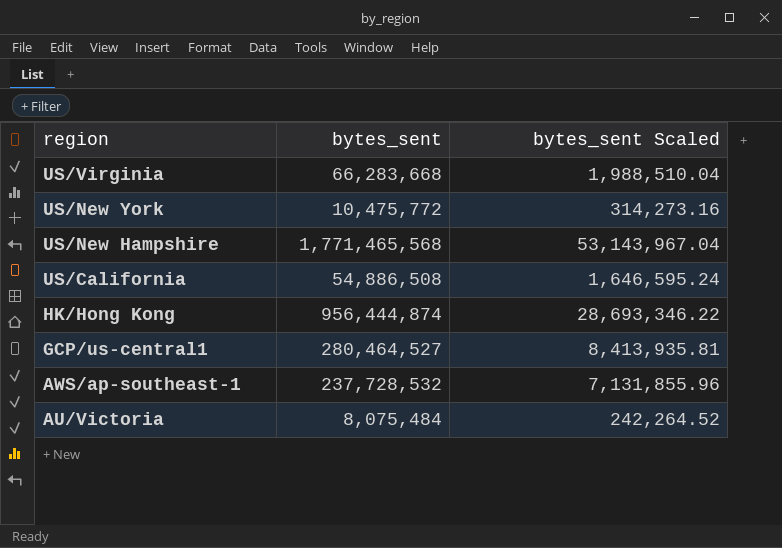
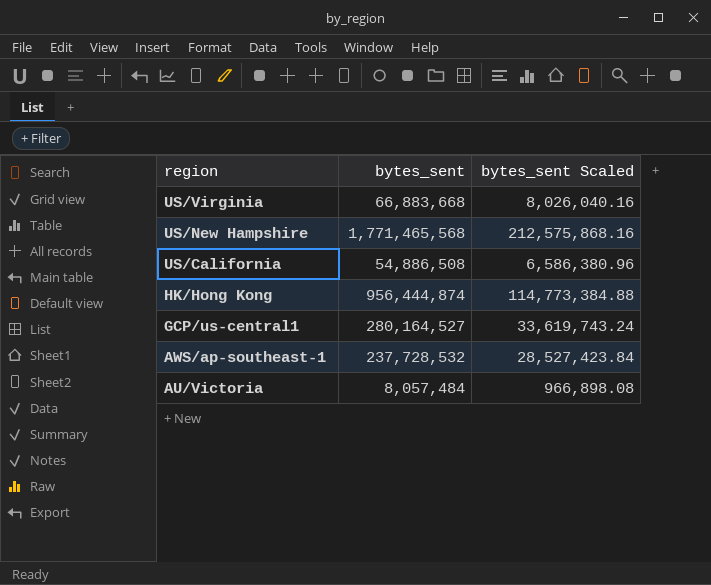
column bytes_sent Scaled | formula: [bytes_sent] * 0.03 -> [bytes_sent] * 0.12
row US/New York: 10,475,772 | 314,273.16 -> none
US/Virginia | bytes_sent: 66,283,668 -> 66,883,668
GCP/us-central1 | bytes_sent: 280,464,527 -> 280,164,527
AU/Victoria | bytes_sent: 8,075,484 -> 8,057,484

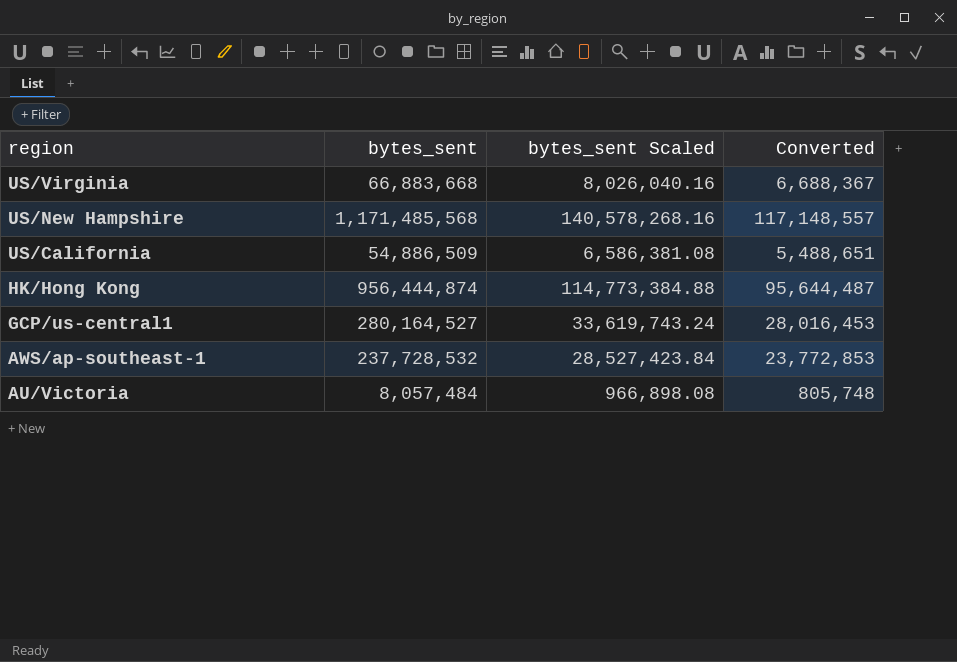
column Converted | formula: none -> [bytes_sent] * 0.1
US/New Hampshire | bytes_sent: 1,771,465,568 -> 1,171,485,568
US/New Hampshire | bytes_sent Scaled: 212,575,868.16 -> 140,578,268.16
US/California | bytes_sent: 54,886,508 -> 54,886,509
US/California | bytes_sent Scaled: 6,586,380.96 -> 6,586,381.08

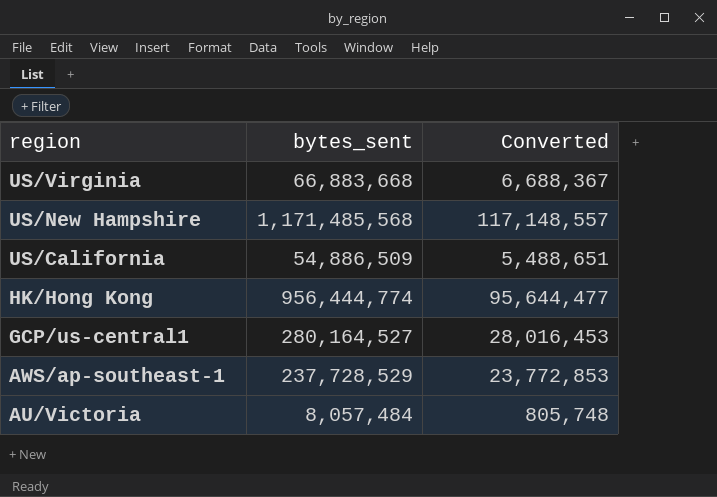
column bytes_sent Scaled | formula: [bytes_sent] * 0.12 -> none
HK/Hong Kong | bytes_sent: 956,444,874 -> 956,444,774
HK/Hong Kong | Converted: 95,644,487 -> 95,644,477
AWS/ap-southeast-1 | bytes_sent: 237,728,532 -> 237,728,529

